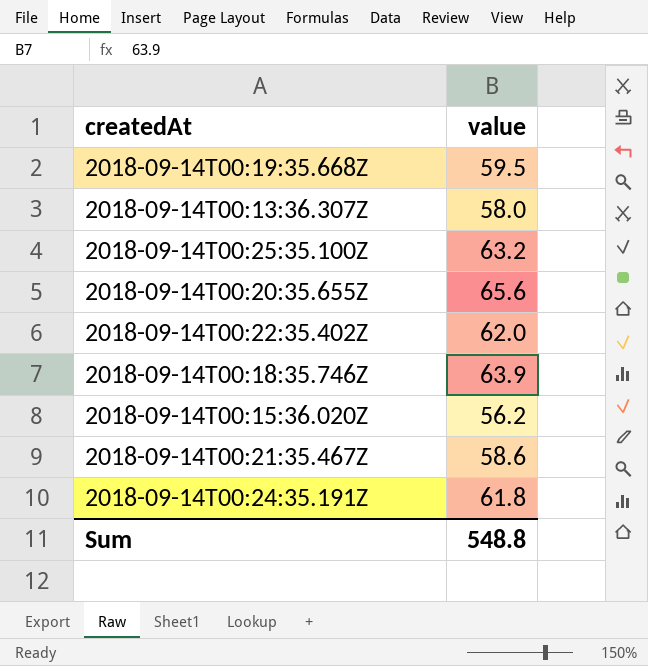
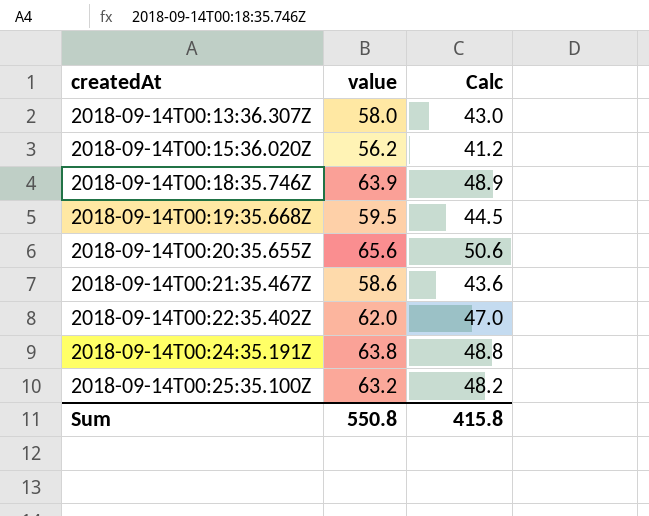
row order: none -> createdAt ascending
column Calc | formula: none -> [value] - 15
2018-09-14T00:24:35.191Z | value: 61.8 -> 63.8
Sum | value: 548.8 -> 550.8

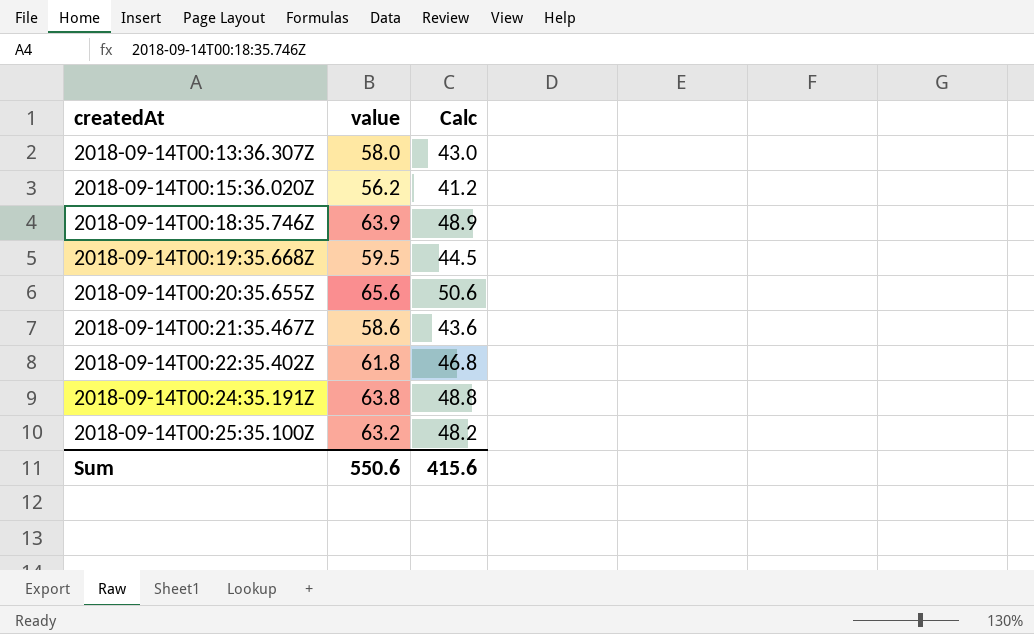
2018-09-14T00:22:35.402Z | value: 62.0 -> 61.8
2018-09-14T00:22:35.402Z | Calc: 47.0 -> 46.8
Sum | value: 550.8 -> 550.6
Sum | Calc: 415.8 -> 415.6

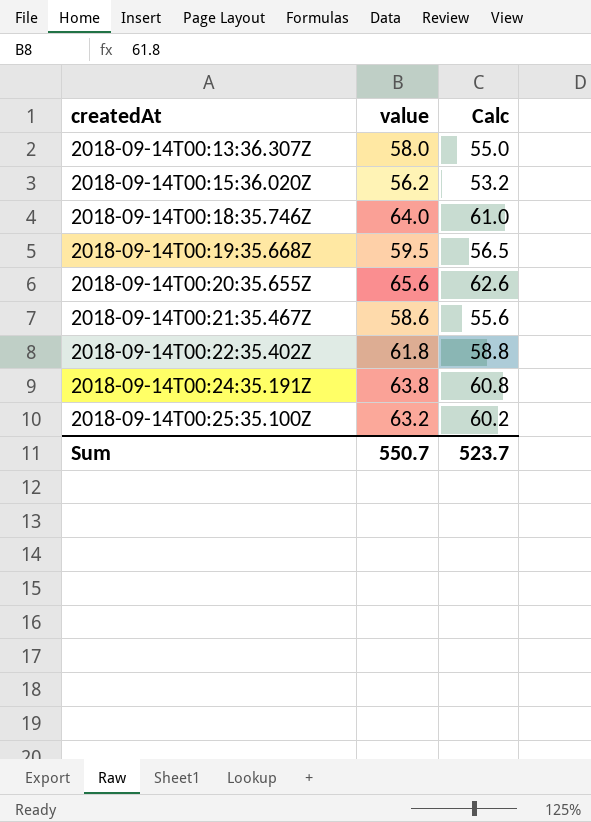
column Calc | formula: [value] - 15 -> [value] - 3
2018-09-14T00:18:35.746Z | value: 63.9 -> 64.0
Sum | value: 550.6 -> 550.7
Sum | Calc: 415.6 -> 523.7

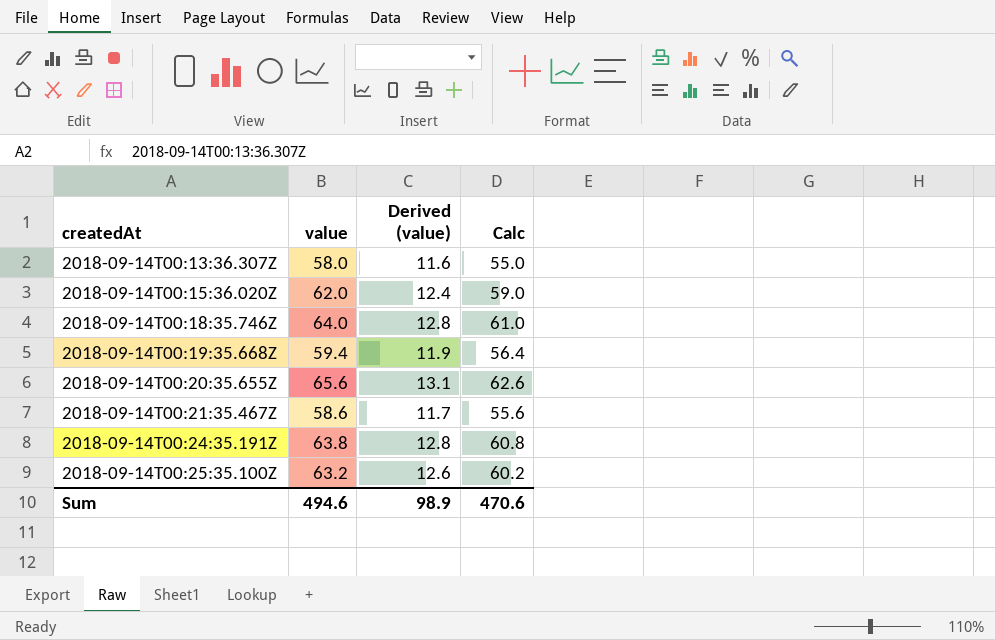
column Derived (value) | formula: none -> [value] * 0.2
row 2018-09-14T00:22:35.402Z: 61.8 | 58.8 -> none
2018-09-14T00:15:36.020Z | value: 56.2 -> 62.0
2018-09-14T00:15:36.020Z | Calc: 53.2 -> 59.0
2018-09-14T00:19:35.668Z | value: 59.5 -> 59.4
2018-09-14T00:19:35.668Z | Calc: 56.5 -> 56.4
Sum | value: 550.7 -> 494.6
Sum | Calc: 523.7 -> 470.6

